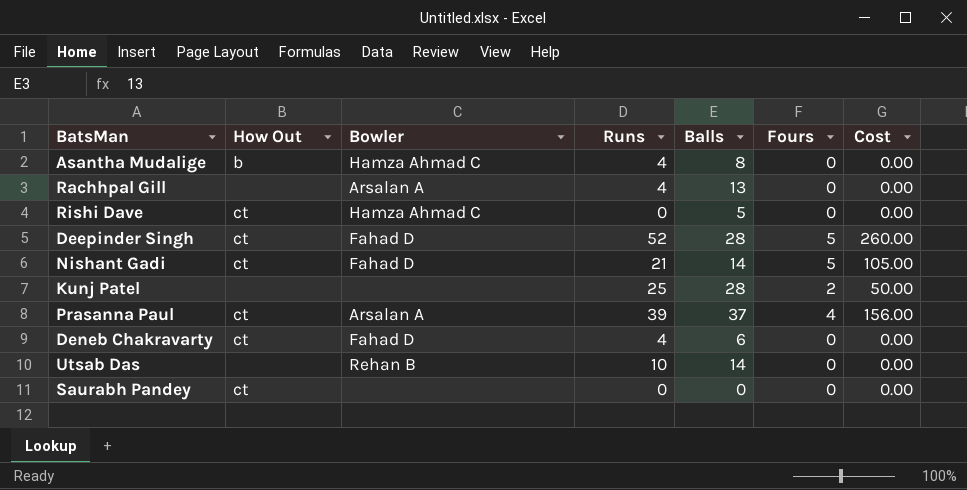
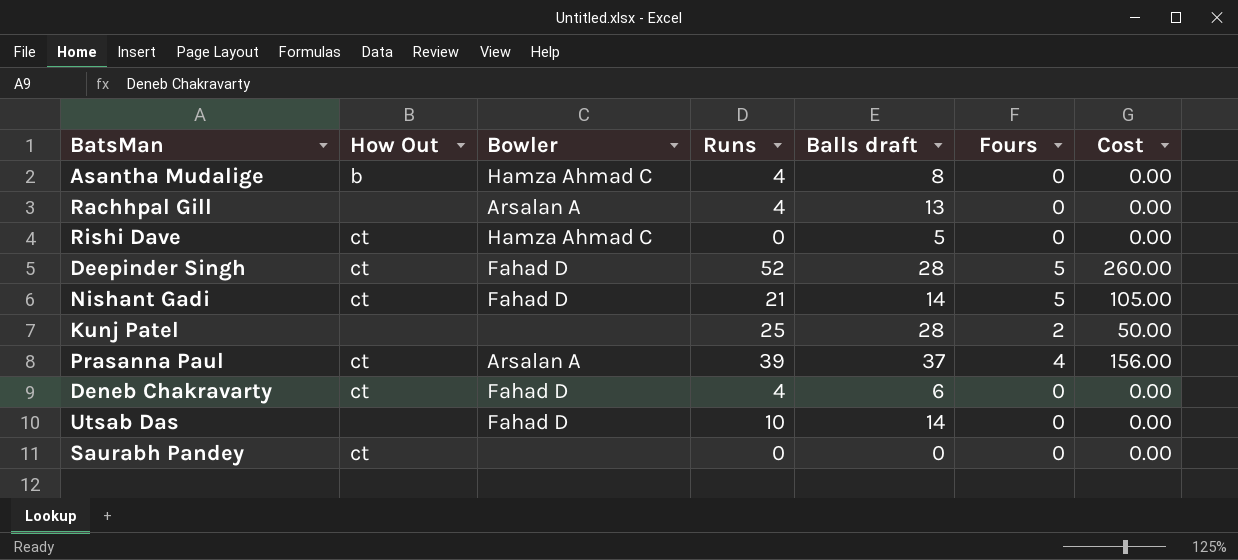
column name: Balls -> Balls draft
Utsab Das | Bowler: Rehan B -> Fahad D

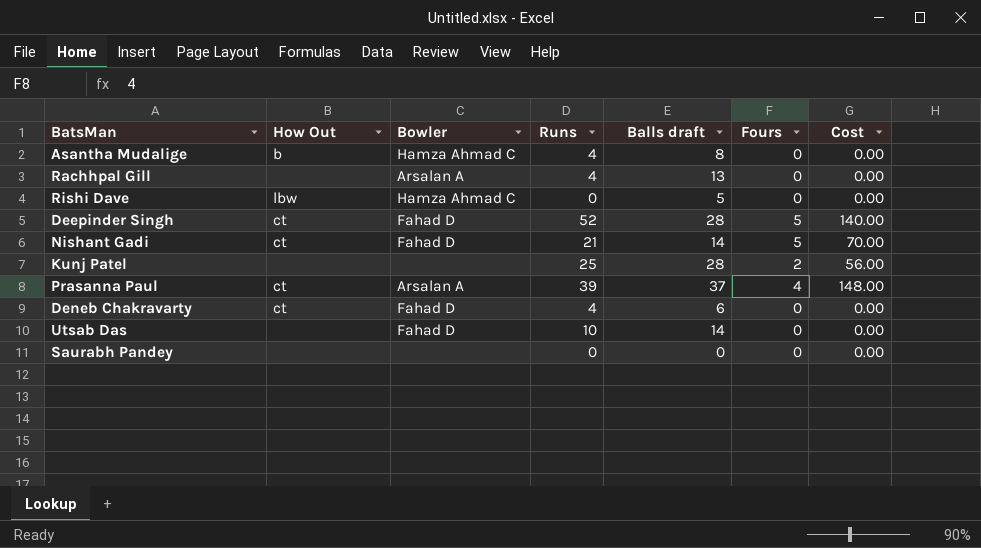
column Cost | formula: [Runs] * [Fours] -> [Balls draft] * [Fours]
Rishi Dave | How Out: ct -> lbw
Saurabh Pandey | How Out: ct -> none

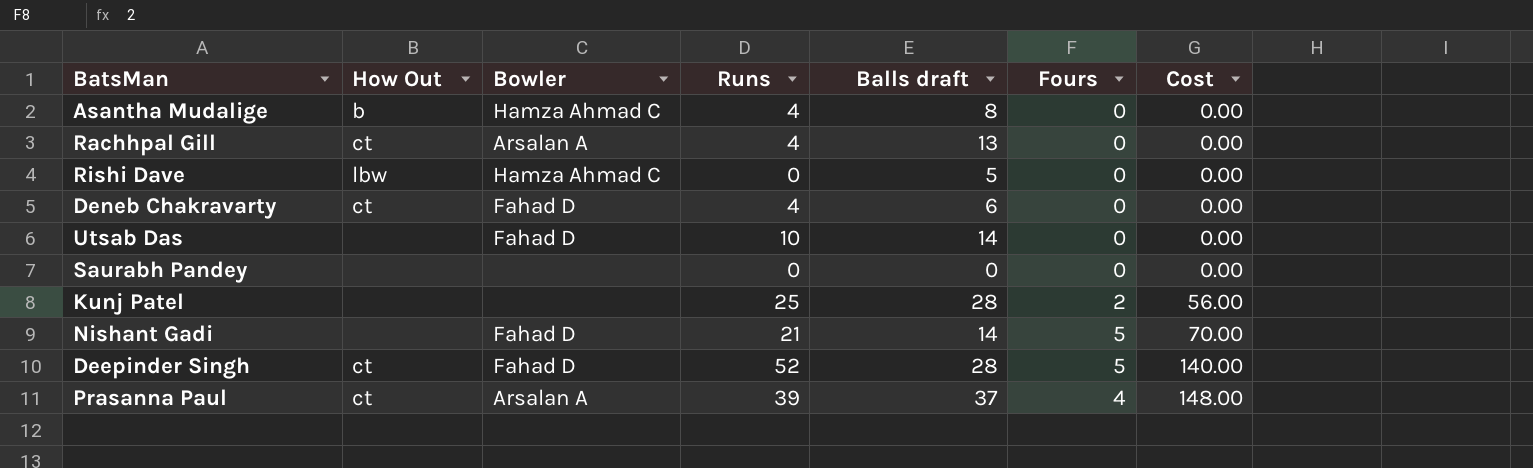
row order: none -> Cost ascending
Rachhpal Gill | How Out: none -> ct
Nishant Gadi | How Out: ct -> none

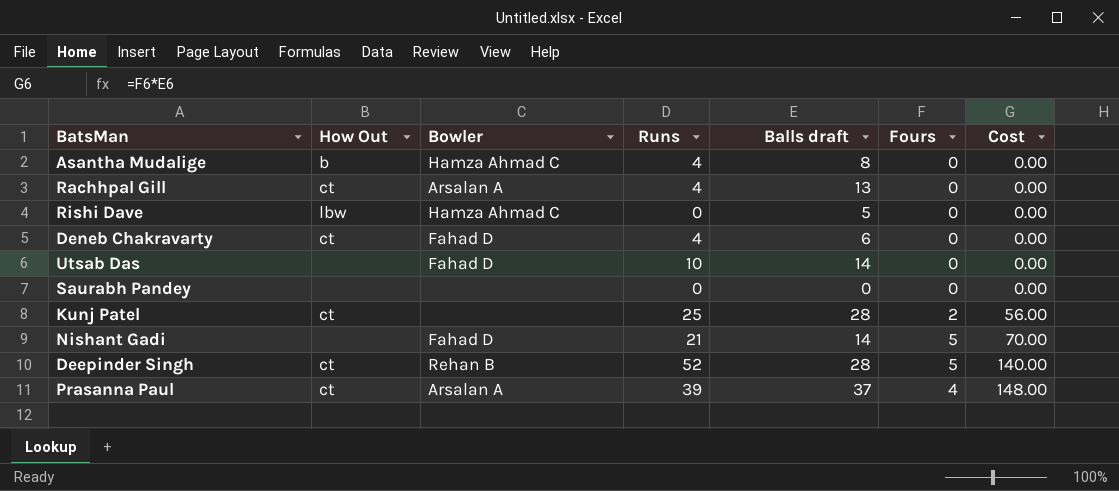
Kunj Patel | How Out: none -> ct
Deepinder Singh | Bowler: Fahad D -> Rehan B

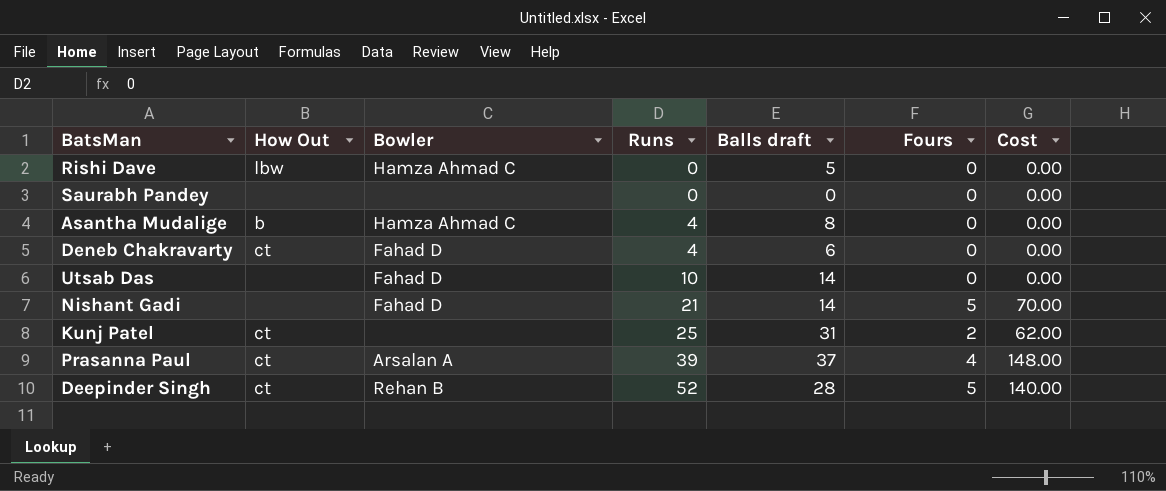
row order: Cost ascending -> Runs ascending
row Rachhpal Gill: ct | Arsalan A | 4 | 13 | 0 | 0.00 -> none
Kunj Patel | Balls draft: 28 -> 31
Kunj Patel | Cost: 56.00 -> 62.00

